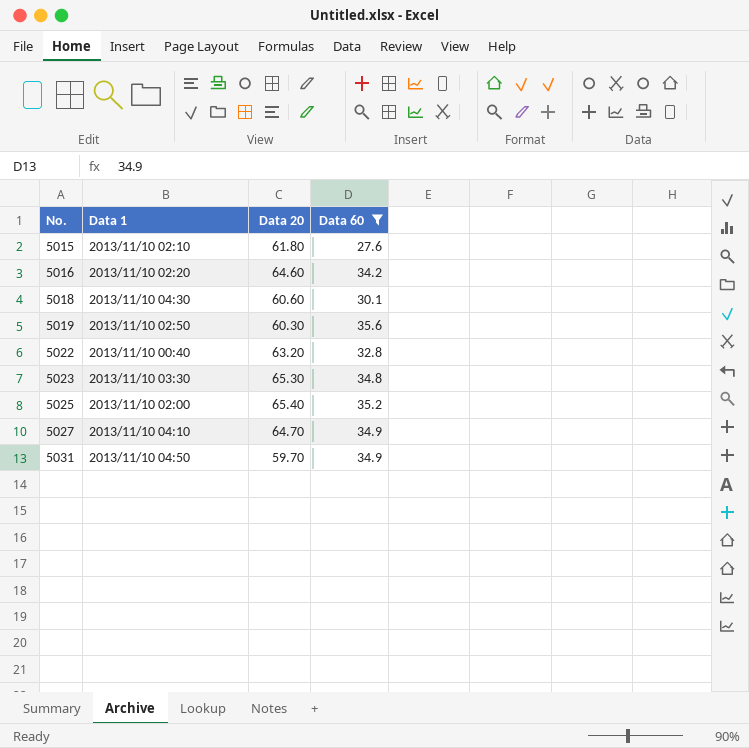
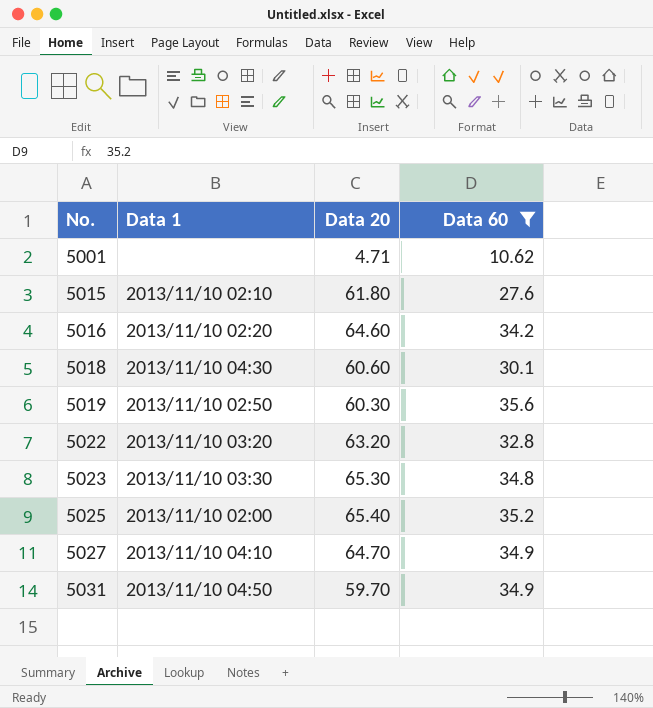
row 5001: none -> none | 4.71 | 10.62
5022 | Data 1: 2013/11/10 00:40 -> 2013/11/10 03:20

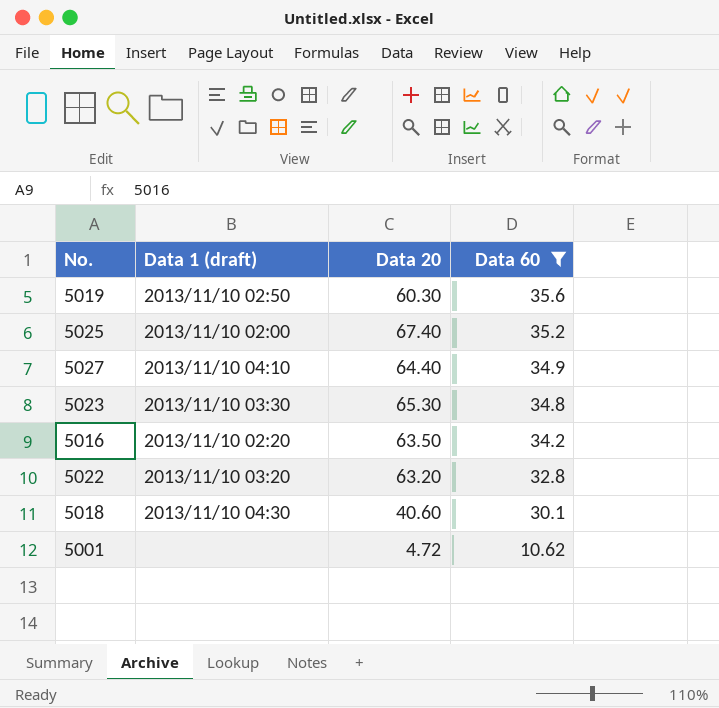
row order: No. ascending -> Data 60 descending
column name: Data 1 -> Data 1 (draft)
row 5015: 2013/11/10 02:10 | 61.80 | 27.6 -> none
row 5031: 2013/11/10 04:50 | 59.70 | 34.9 -> none
5025 | Data 20: 65.40 -> 67.40
5027 | Data 20: 64.70 -> 64.40
5016 | Data 20: 64.60 -> 63.50
5018 | Data 20: 60.60 -> 40.60
5001 | Data 20: 4.71 -> 4.72

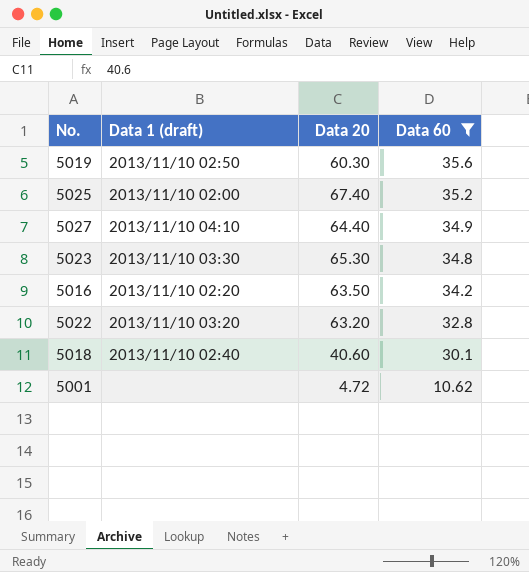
5018 | Data 1 (draft): 2013/11/10 04:30 -> 2013/11/10 02:40

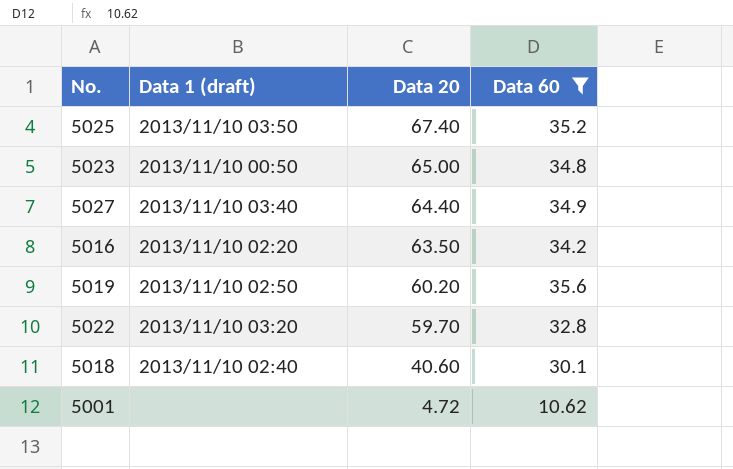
row order: Data 60 descending -> Data 20 descending
5025 | Data 1 (draft): 2013/11/10 02:00 -> 2013/11/10 03:50
5023 | Data 1 (draft): 2013/11/10 03:30 -> 2013/11/10 00:50
5023 | Data 20: 65.30 -> 65.00
5027 | Data 1 (draft): 2013/11/10 04:10 -> 2013/11/10 03:40
5019 | Data 20: 60.30 -> 60.20
5022 | Data 20: 63.20 -> 59.70

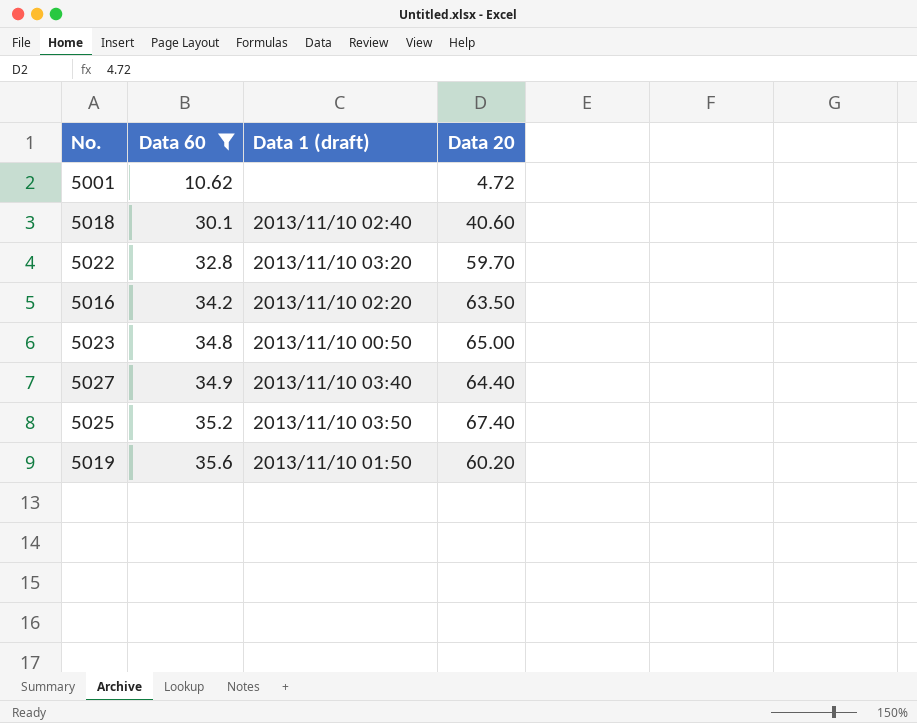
row order: Data 20 descending -> Data 60 ascending
column Data 60 | position: 4 -> 2
5019 | Data 1 (draft): 2013/11/10 02:50 -> 2013/11/10 01:50

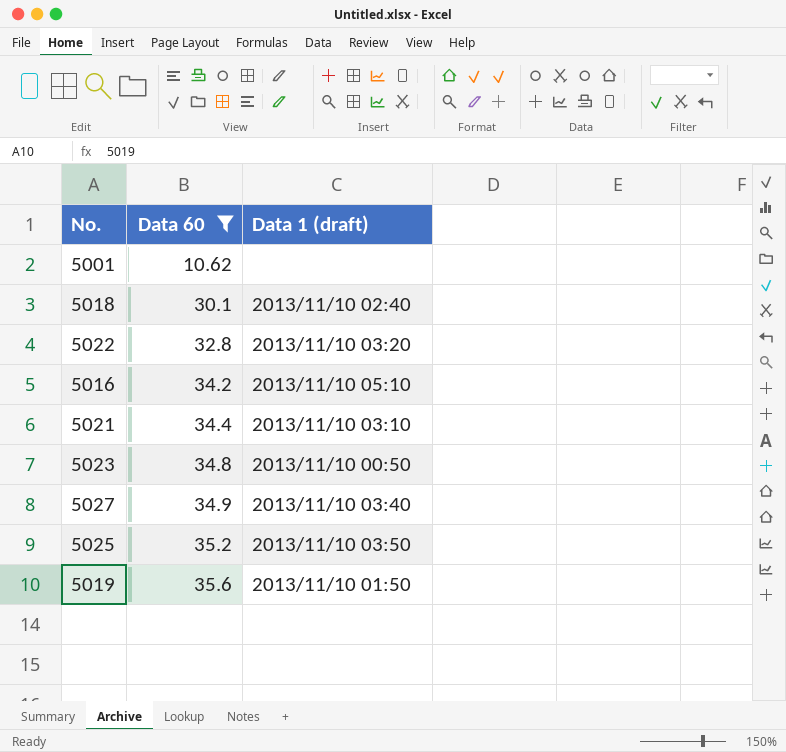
column Data 20 | position: 4 -> none
5016 | Data 1 (draft): 2013/11/10 02:20 -> 2013/11/10 05:10
row 5021: none -> 34.4 | 2013/11/10 03:10

